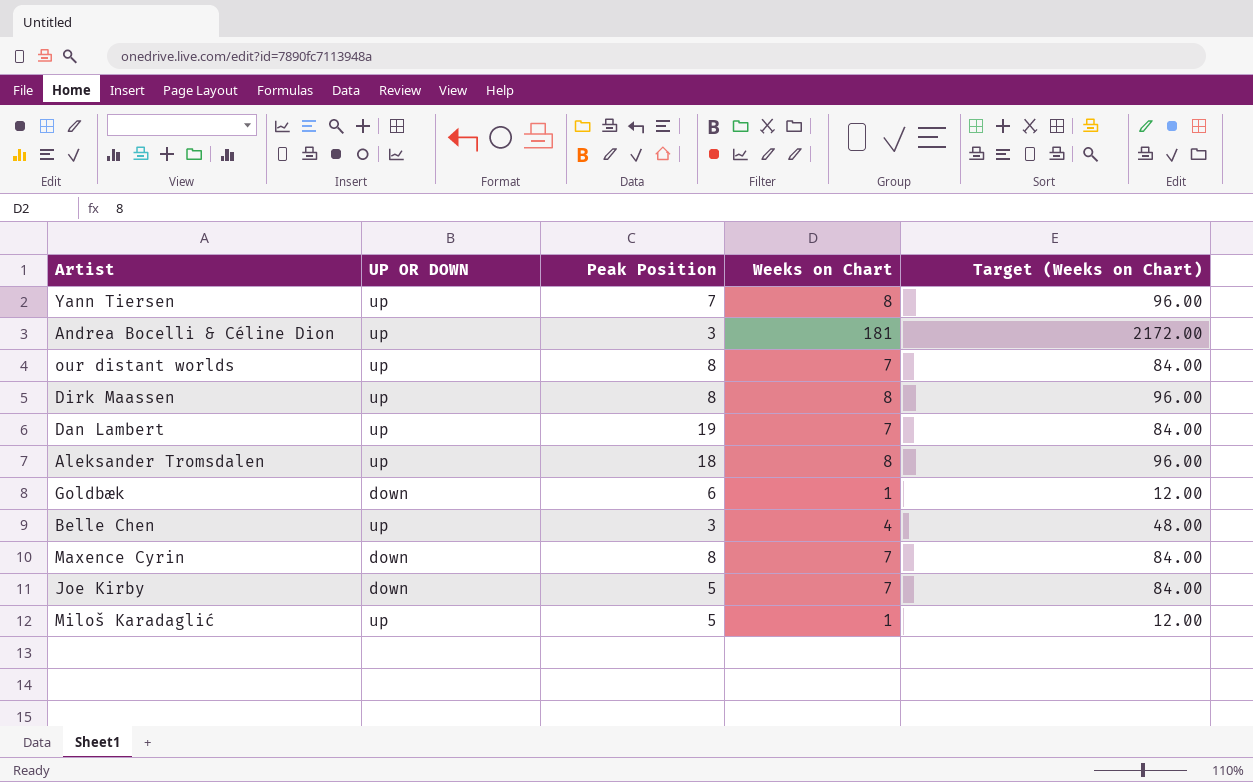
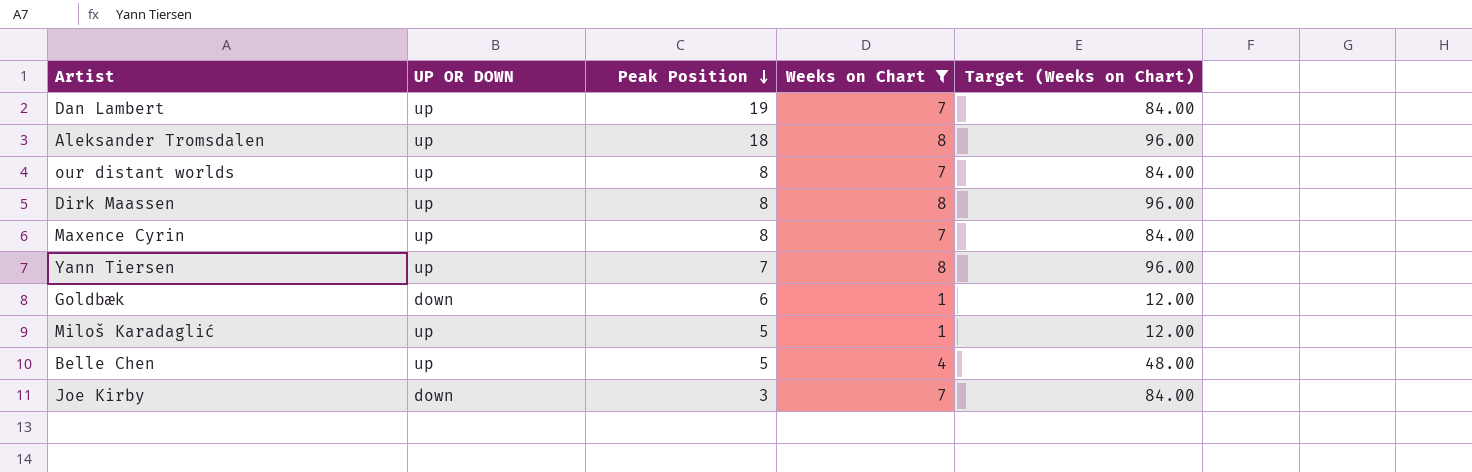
filter: none -> Weeks on Chart != 181
row order: none -> Peak Position descending
Maxence Cyrin | UP OR DOWN: down -> up
Belle Chen | Peak Position: 3 -> 5
Joe Kirby | Peak Position: 5 -> 3

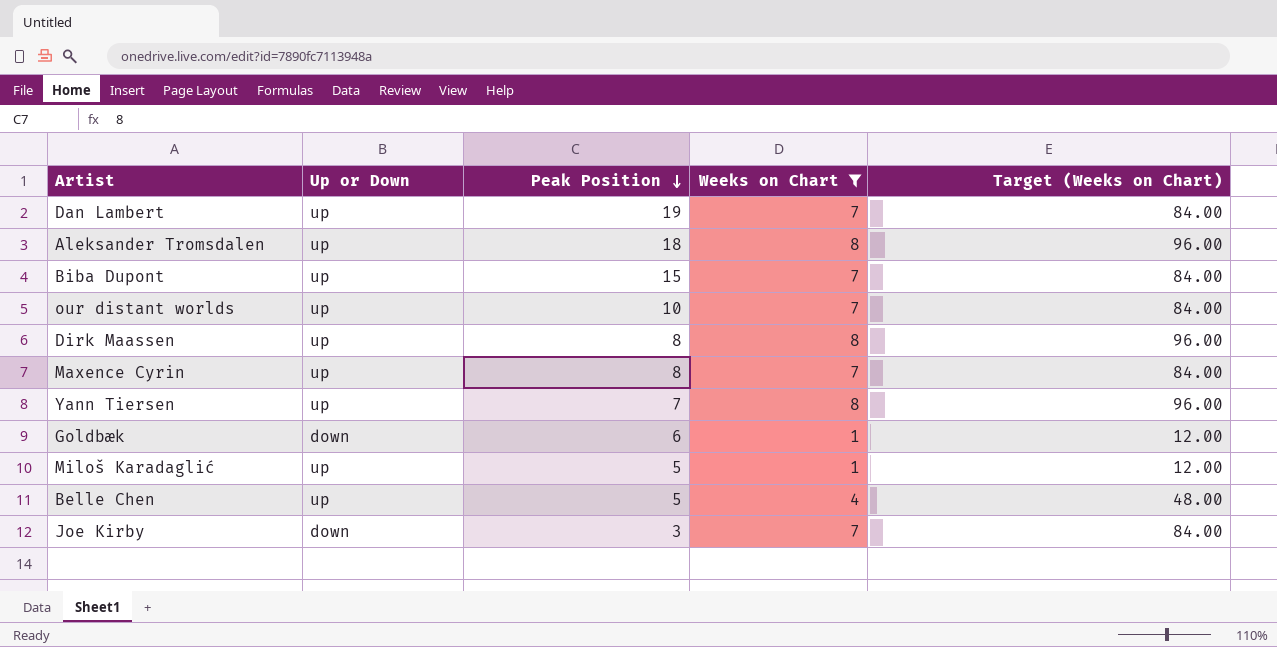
column name: UP OR DOWN -> Up or Down
row Biba Dupont: none -> up | 15 | 7 | 84.00
our distant worlds | Peak Position: 8 -> 10

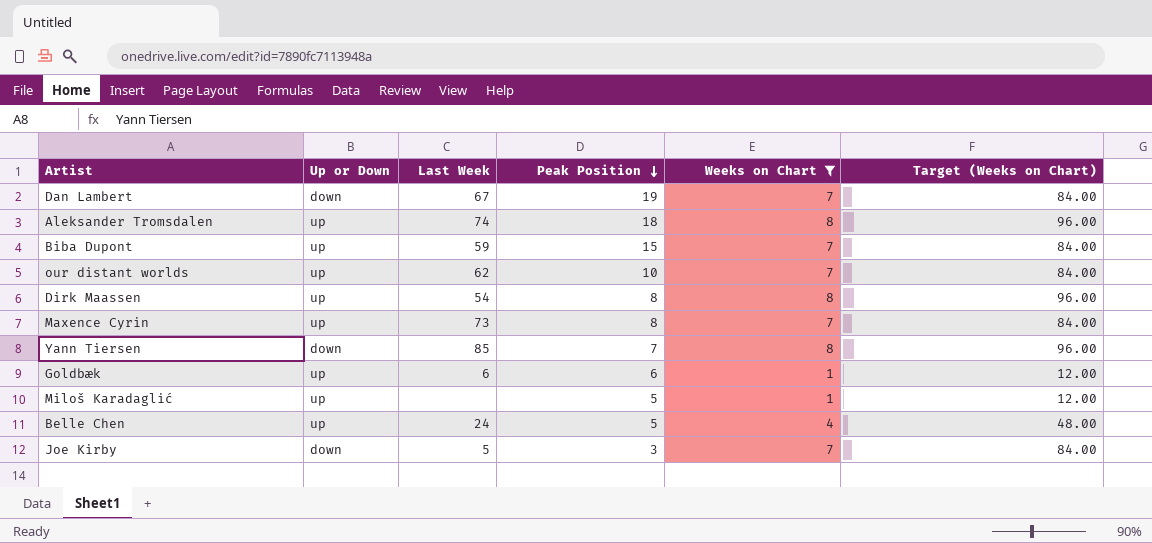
column Last Week | position: none -> 3
Dan Lambert | Up or Down: up -> down
Yann Tiersen | Up or Down: up -> down
Goldbæk | Up or Down: down -> up

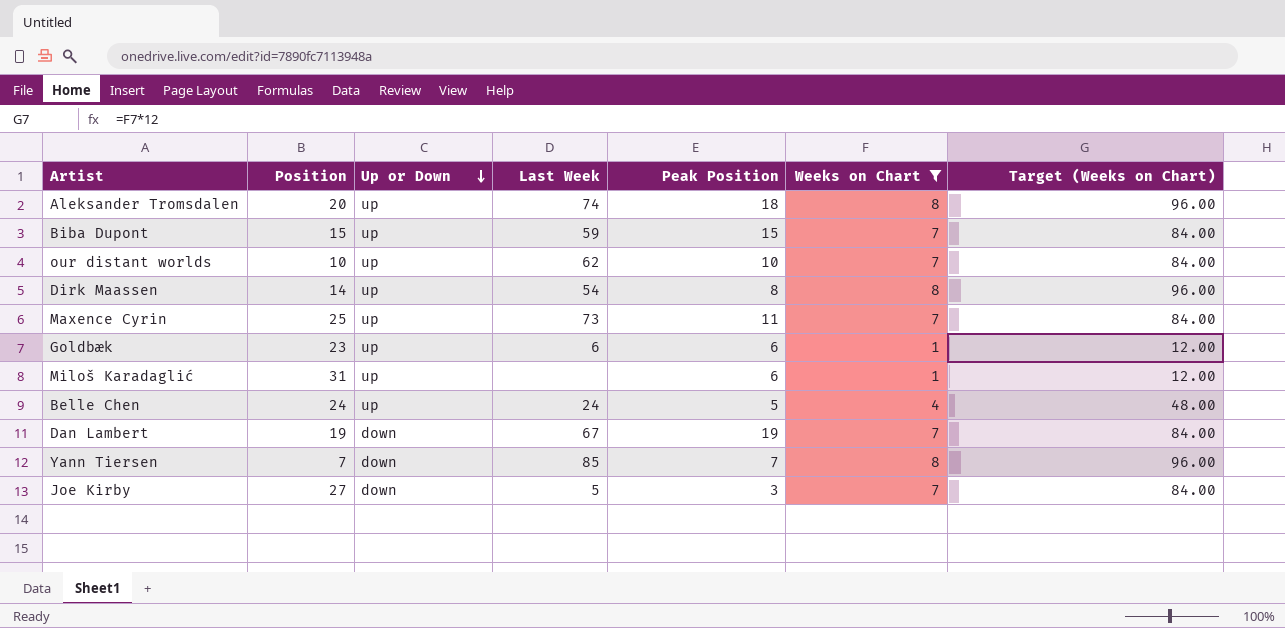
row order: Peak Position descending -> Up or Down descending
column Position | position: none -> 2
Maxence Cyrin | Peak Position: 8 -> 11
Miloš Karadaglić | Peak Position: 5 -> 6

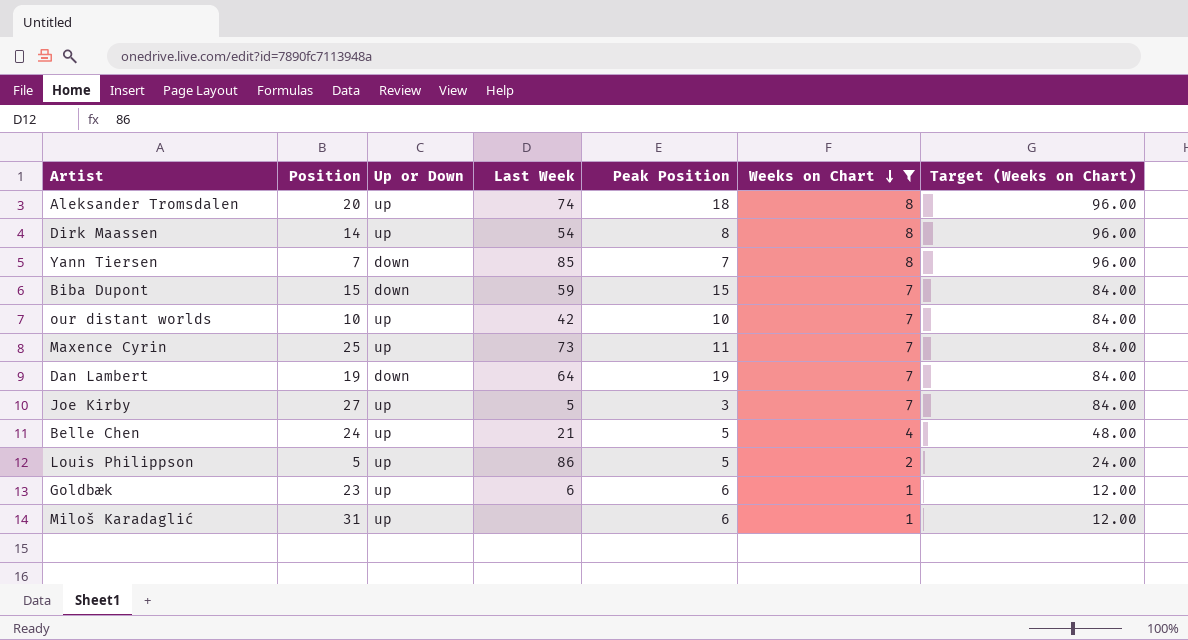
row order: Up or Down descending -> Weeks on Chart descending
Biba Dupont | Up or Down: up -> down
our distant worlds | Last Week: 62 -> 42
Dan Lambert | Last Week: 67 -> 64
Joe Kirby | Up or Down: down -> up
Belle Chen | Last Week: 24 -> 21
row Louis Philippson: none -> 5 | up | 86 | 5 | 2 | 24.00

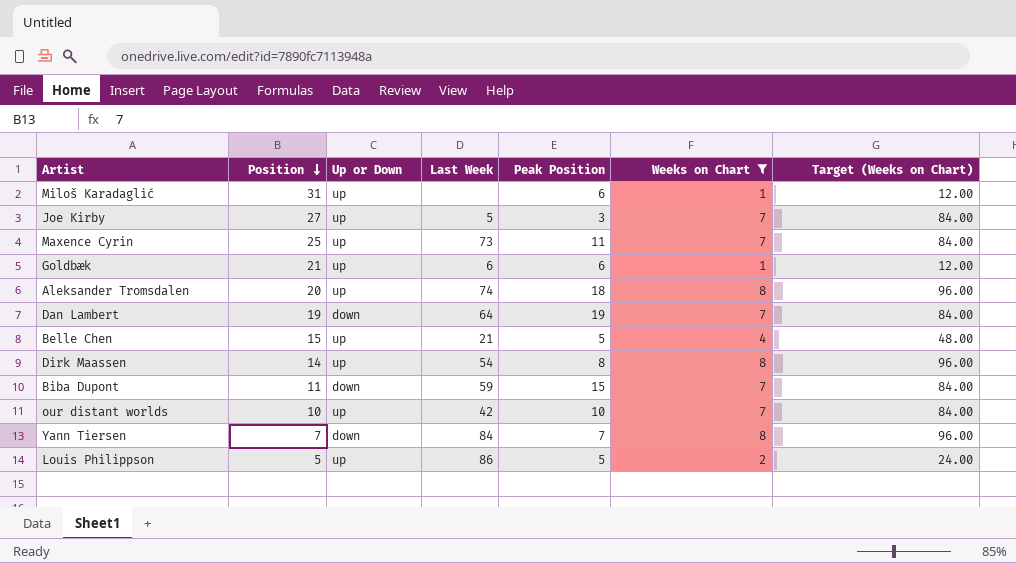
row order: Weeks on Chart descending -> Position descending
Goldbæk | Position: 23 -> 21
Belle Chen | Position: 24 -> 15
Biba Dupont | Position: 15 -> 11
Yann Tiersen | Last Week: 85 -> 84

